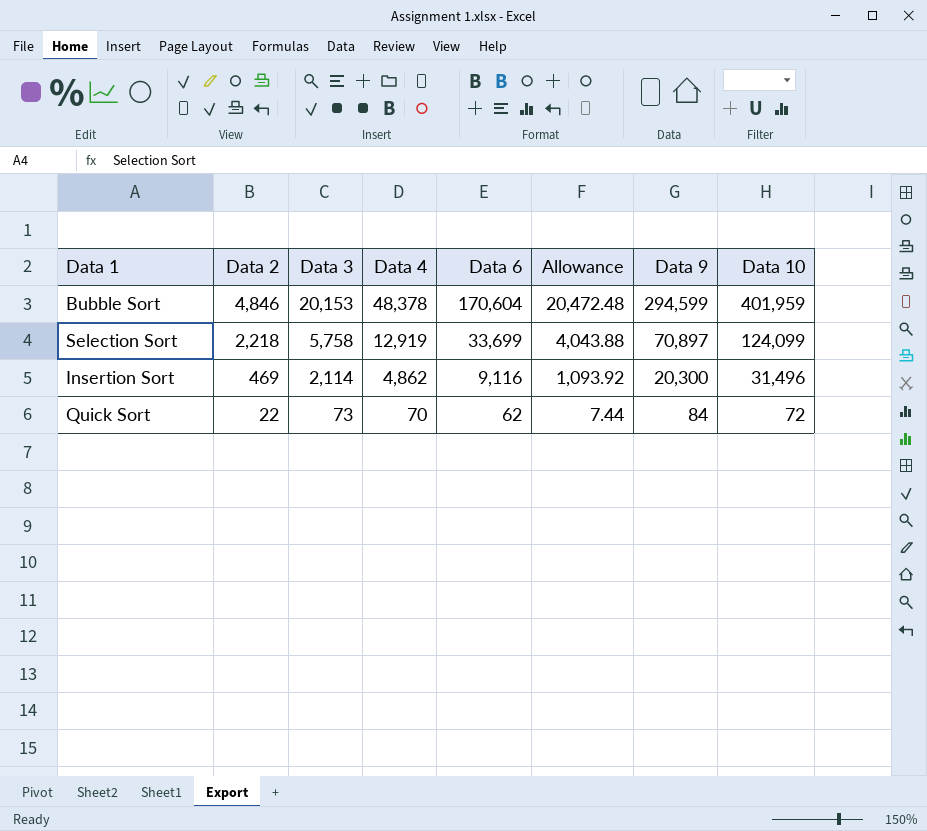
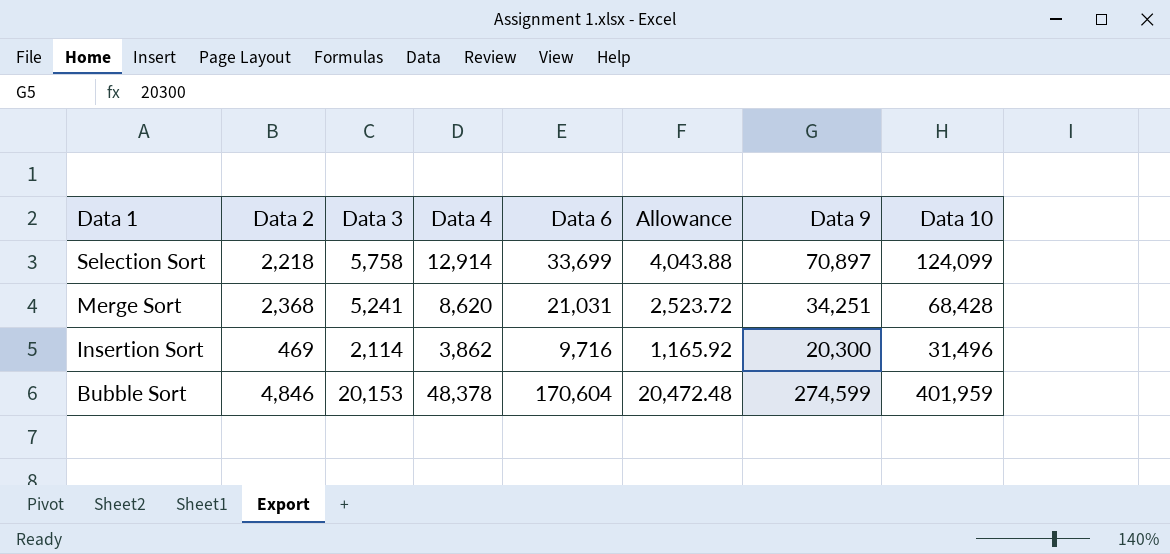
row order: Data 2 descending -> Data 1 descending
row Quick Sort: 22 | 73 | 70 | 62 | 7.44 | 84 | 72 -> none
Selection Sort | Data 4: 12,919 -> 12,914
row Merge Sort: none -> 2,368 | 5,241 | 8,620 | 21,031 | 2,523.72 | 34,251 | 68,428
Insertion Sort | Data 4: 4,862 -> 3,862
Insertion Sort | Data 6: 9,116 -> 9,716
Insertion Sort | Allowance: 1,093.92 -> 1,165.92
Bubble Sort | Data 9: 294,599 -> 274,599

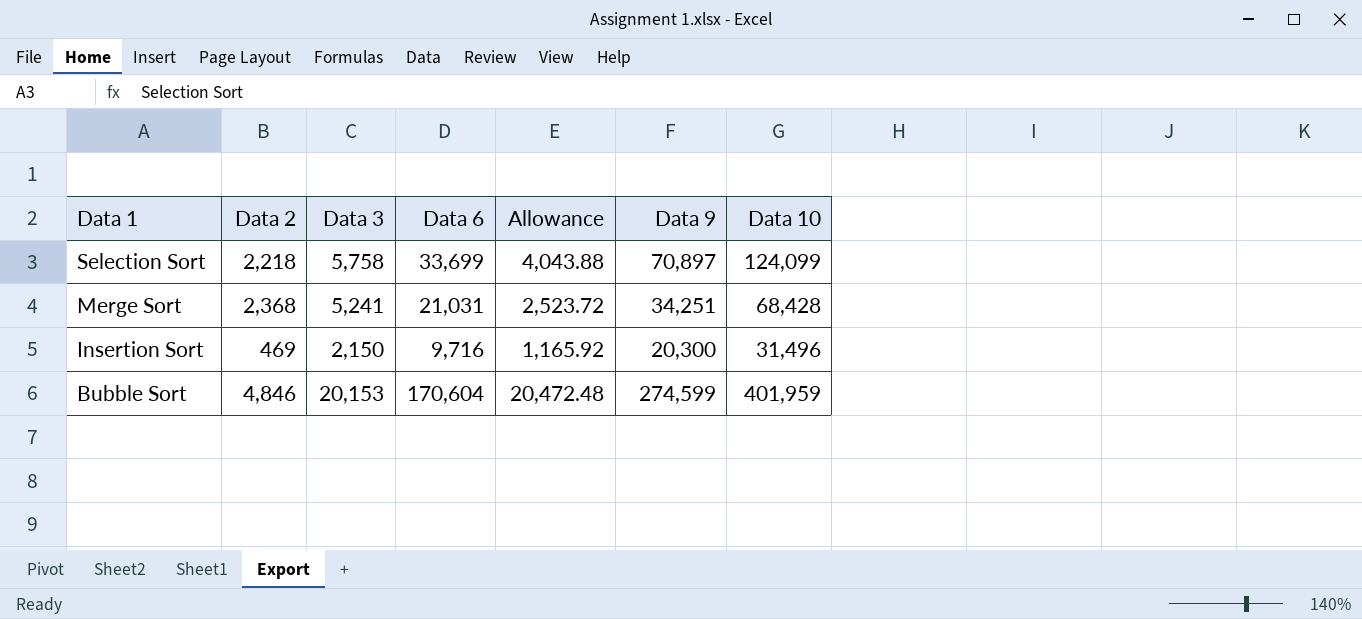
column Data 4 | position: 4 -> none
Insertion Sort | Data 3: 2,114 -> 2,150

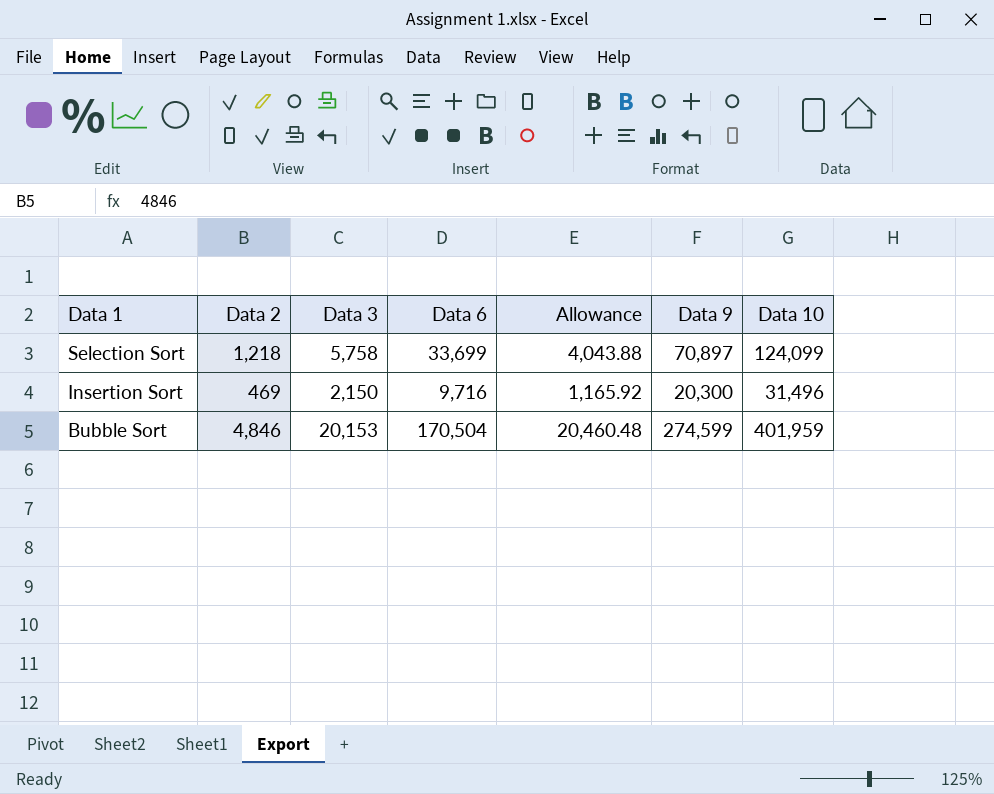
row Merge Sort: 2,368 | 5,241 | 21,031 | 2,523.72 | 34,251 | 68,428 -> none
Selection Sort | Data 2: 2,218 -> 1,218
Bubble Sort | Data 6: 170,604 -> 170,504
Bubble Sort | Allowance: 20,472.48 -> 20,460.48

